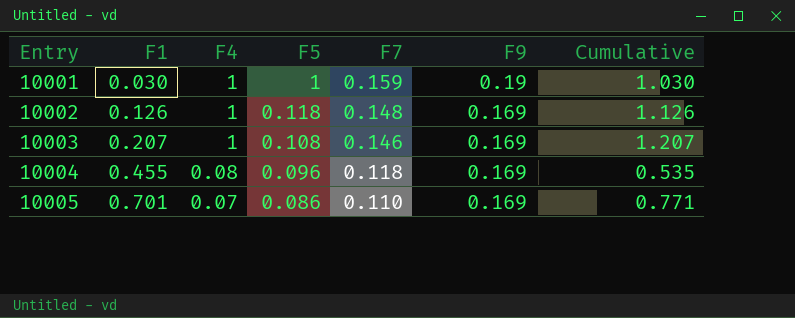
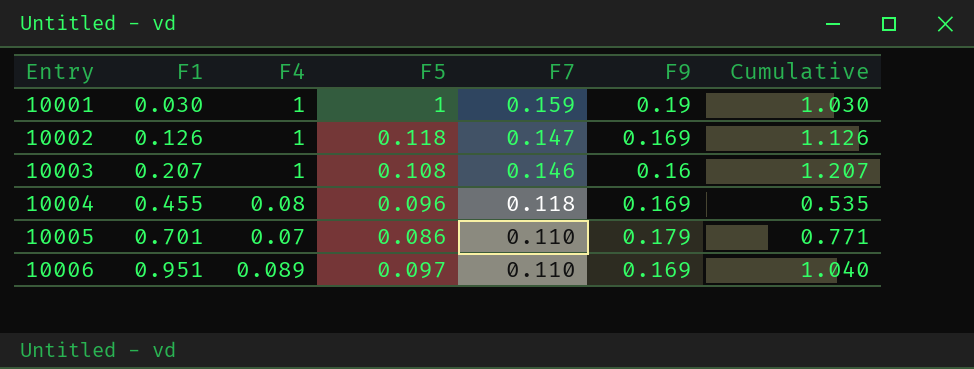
10002 | F7: 0.148 -> 0.147
10003 | F9: 0.169 -> 0.16
10005 | F9: 0.169 -> 0.179
row 10006: none -> 0.951 | 0.089 | 0.097 | 0.110 | 0.169 | 1.040

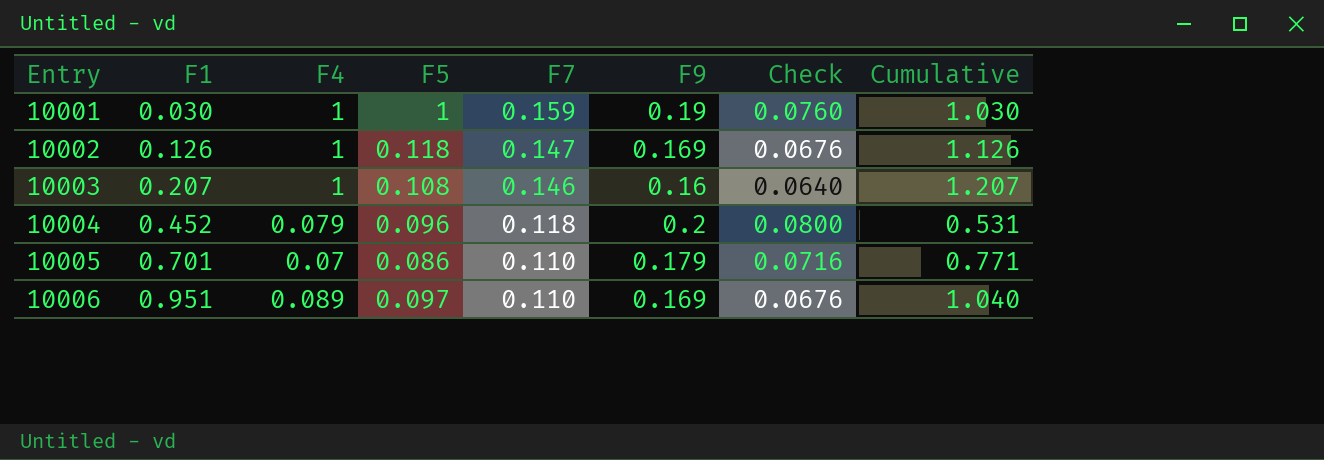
column Check | formula: none -> [F9] * 0.4
10004 | F1: 0.455 -> 0.452
10004 | F4: 0.08 -> 0.079
10004 | F9: 0.169 -> 0.2
10004 | Cumulative: 0.535 -> 0.531

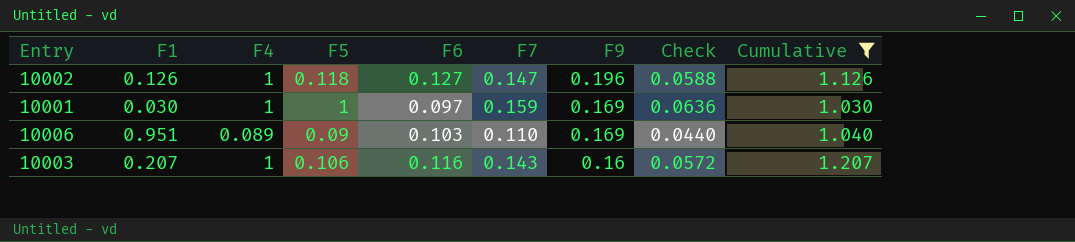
filter: none -> Cumulative >= 1.030
row order: Entry ascending -> F9 descending
column F6 | position: none -> 5
column Check | formula: [F9] * 0.4 -> [F7] * 0.4
10002 | F9: 0.169 -> 0.196
10001 | F9: 0.19 -> 0.169
10006 | F5: 0.097 -> 0.09
10003 | F5: 0.108 -> 0.106
10003 | F7: 0.146 -> 0.143

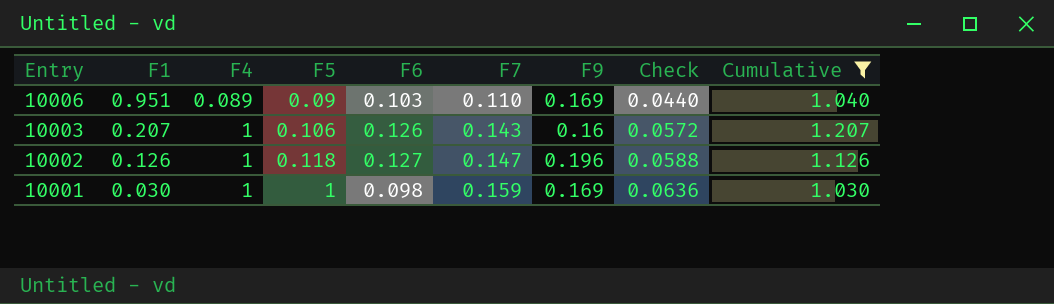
row order: F9 descending -> Entry descending
10003 | F6: 0.116 -> 0.126
10001 | F6: 0.097 -> 0.098

